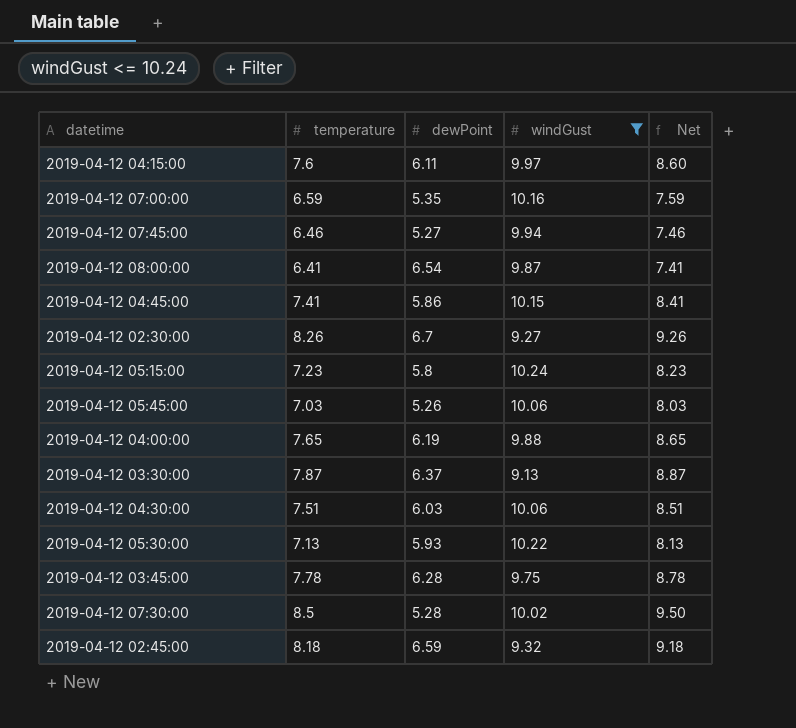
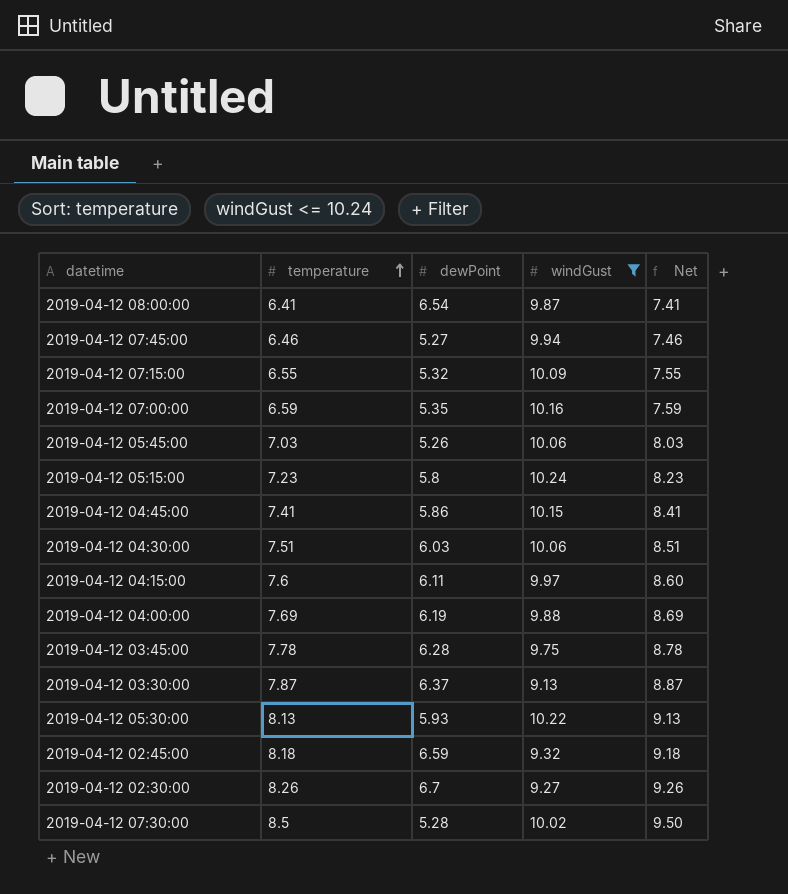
row order: none -> temperature ascending
row 2019-04-12 07:15:00: none -> 6.55 | 5.32 | 10.09 | 7.55
2019-04-12 04:00:00 | temperature: 7.65 -> 7.69
2019-04-12 04:00:00 | Net: 8.65 -> 8.69
2019-04-12 05:30:00 | temperature: 7.13 -> 8.13
2019-04-12 05:30:00 | Net: 8.13 -> 9.13

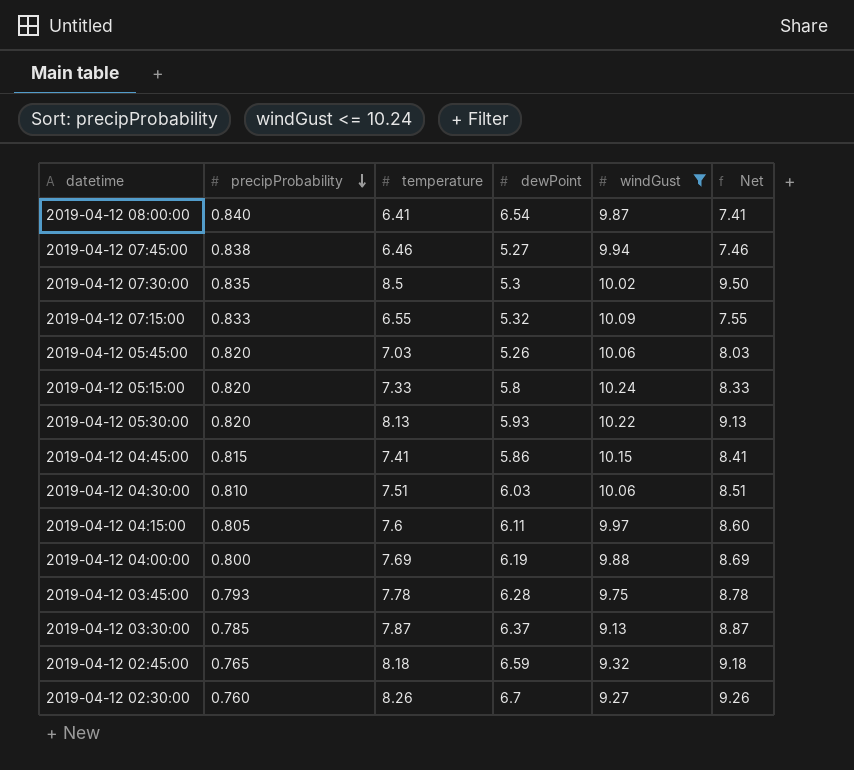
row order: temperature ascending -> precipProbability descending
column precipProbability | position: none -> 2
row 2019-04-12 07:00:00: 6.59 | 5.35 | 10.16 | 7.59 -> none
2019-04-12 07:30:00 | dewPoint: 5.28 -> 5.3
2019-04-12 05:15:00 | temperature: 7.23 -> 7.33
2019-04-12 05:15:00 | Net: 8.23 -> 8.33

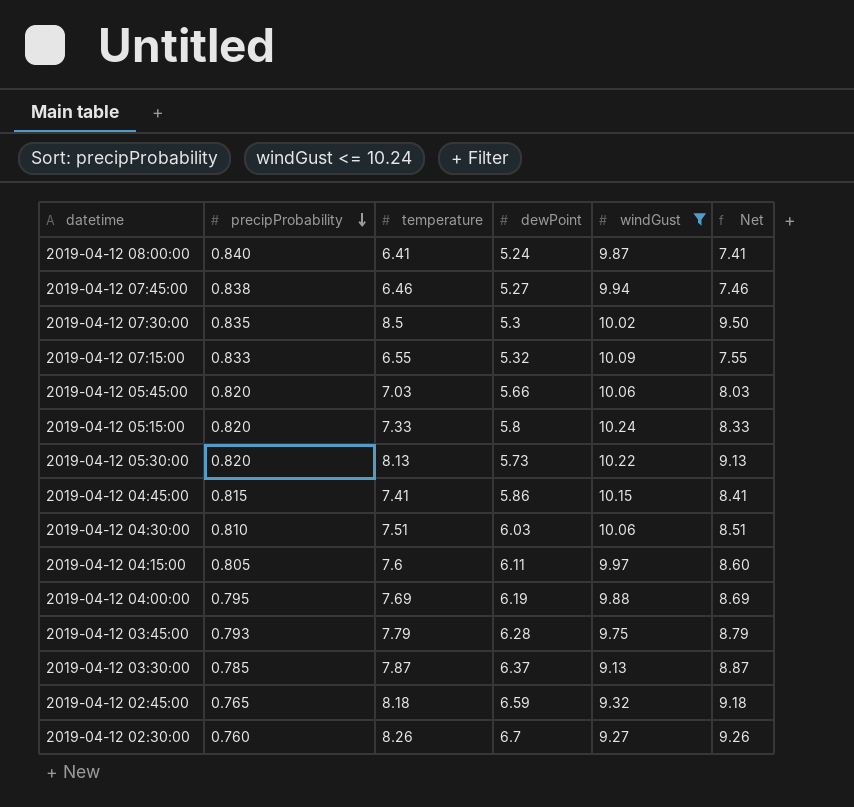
2019-04-12 08:00:00 | dewPoint: 6.54 -> 5.24
2019-04-12 05:45:00 | dewPoint: 5.26 -> 5.66
2019-04-12 05:30:00 | dewPoint: 5.93 -> 5.73
2019-04-12 04:00:00 | precipProbability: 0.800 -> 0.795
2019-04-12 03:45:00 | temperature: 7.78 -> 7.79
2019-04-12 03:45:00 | Net: 8.78 -> 8.79

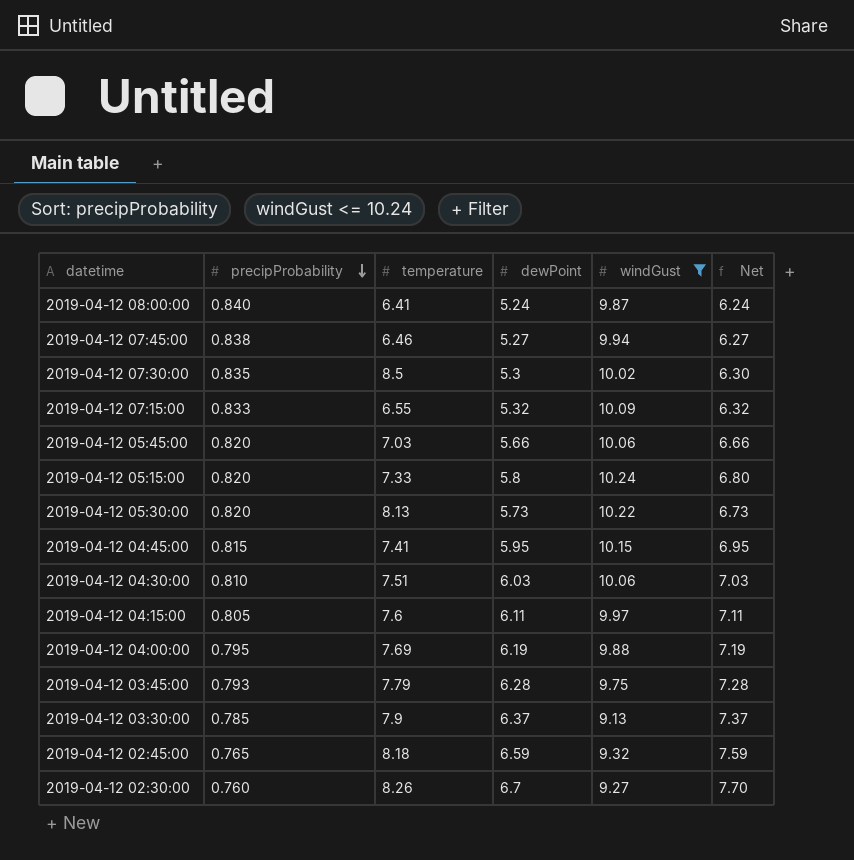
column Net | formula: [temperature] + 1 -> [dewPoint] + 1
2019-04-12 04:45:00 | dewPoint: 5.86 -> 5.95
2019-04-12 03:30:00 | temperature: 7.87 -> 7.9

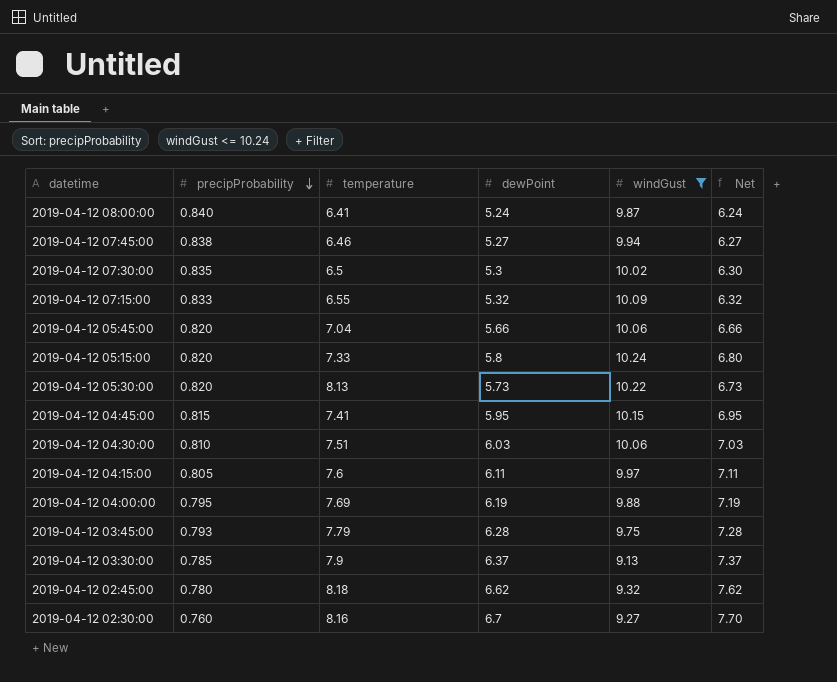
2019-04-12 07:30:00 | temperature: 8.5 -> 6.5
2019-04-12 05:45:00 | temperature: 7.03 -> 7.04
2019-04-12 02:45:00 | precipProbability: 0.765 -> 0.780
2019-04-12 02:45:00 | dewPoint: 6.59 -> 6.62
2019-04-12 02:45:00 | Net: 7.59 -> 7.62
2019-04-12 02:30:00 | temperature: 8.26 -> 8.16

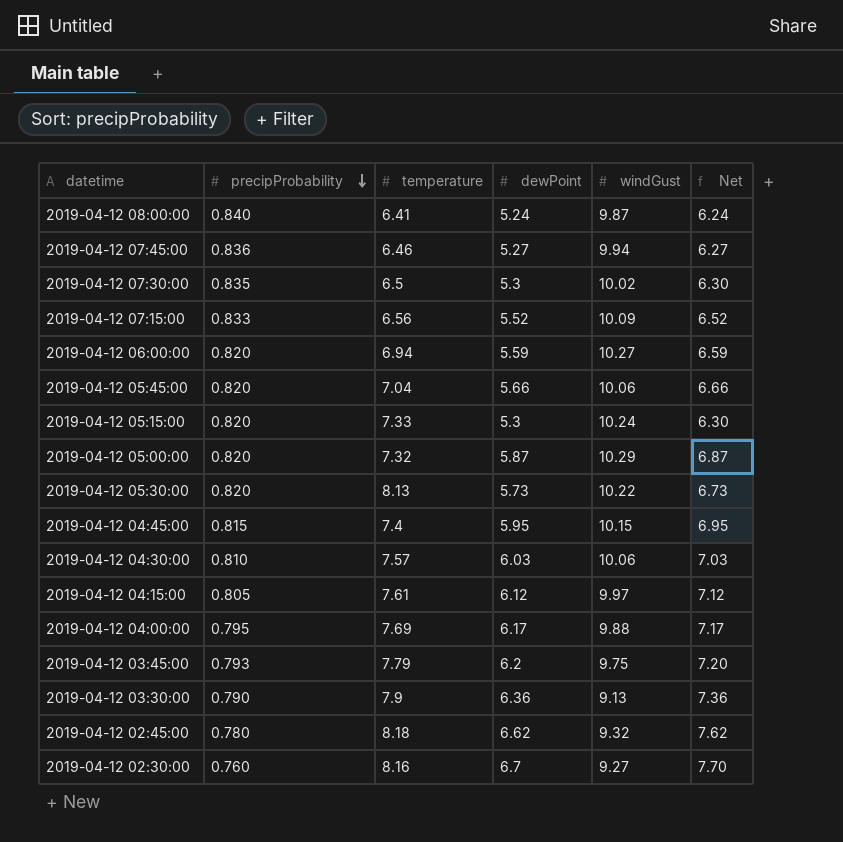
filter: windGust <= 10.24 -> none
2019-04-12 07:45:00 | precipProbability: 0.838 -> 0.836
2019-04-12 07:15:00 | temperature: 6.55 -> 6.56
2019-04-12 07:15:00 | dewPoint: 5.32 -> 5.52
2019-04-12 07:15:00 | Net: 6.32 -> 6.52
2019-04-12 05:15:00 | dewPoint: 5.8 -> 5.3
2019-04-12 05:15:00 | Net: 6.80 -> 6.30
2019-04-12 04:45:00 | temperature: 7.41 -> 7.4
2019-04-12 04:30:00 | temperature: 7.51 -> 7.57
2019-04-12 04:15:00 | temperature: 7.6 -> 7.61
2019-04-12 04:15:00 | dewPoint: 6.11 -> 6.12
2019-04-12 04:15:00 | Net: 7.11 -> 7.12
2019-04-12 04:00:00 | dewPoint: 6.19 -> 6.17
2019-04-12 04:00:00 | Net: 7.19 -> 7.17
2019-04-12 03:45:00 | dewPoint: 6.28 -> 6.2
2019-04-12 03:45:00 | Net: 7.28 -> 7.20
2019-04-12 03:30:00 | precipProbability: 0.785 -> 0.790
2019-04-12 03:30:00 | dewPoint: 6.37 -> 6.36
2019-04-12 03:30:00 | Net: 7.37 -> 7.36

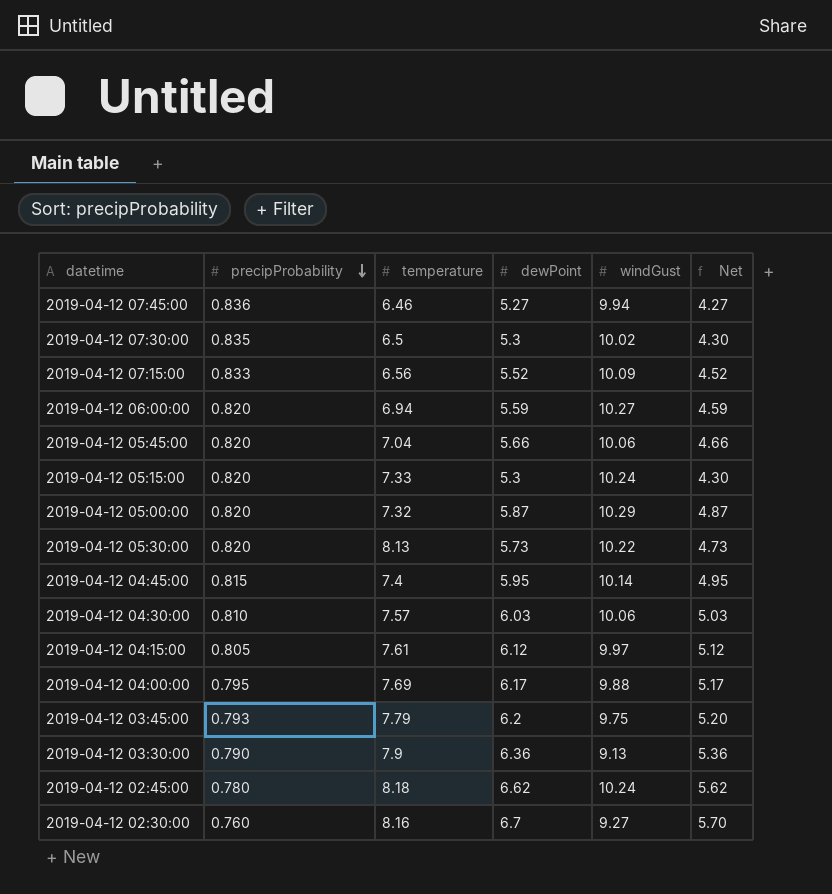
column Net | formula: [dewPoint] + 1 -> [dewPoint] - 1
row 2019-04-12 08:00:00: 0.840 | 6.41 | 5.24 | 9.87 | 6.24 -> none
2019-04-12 04:45:00 | windGust: 10.15 -> 10.14
2019-04-12 02:45:00 | windGust: 9.32 -> 10.24

